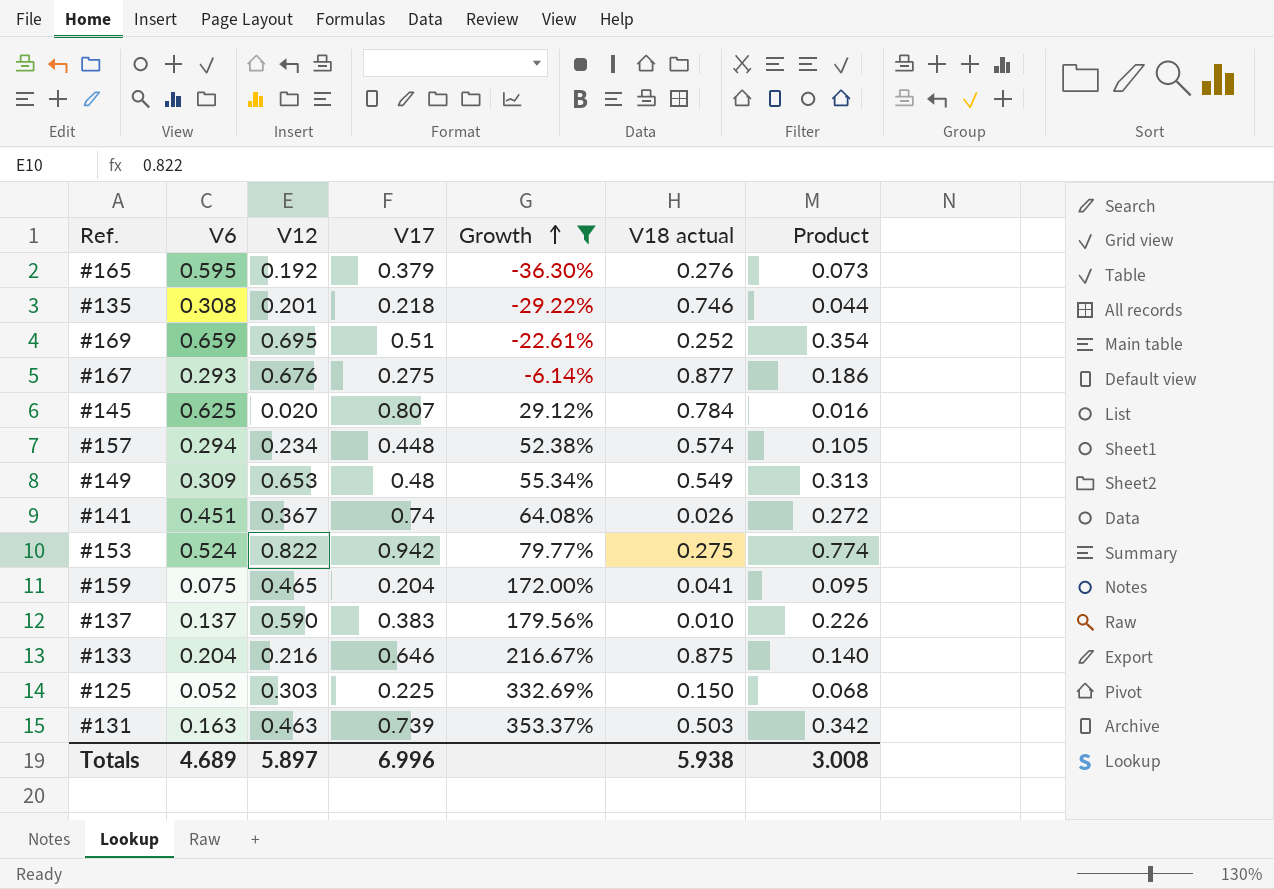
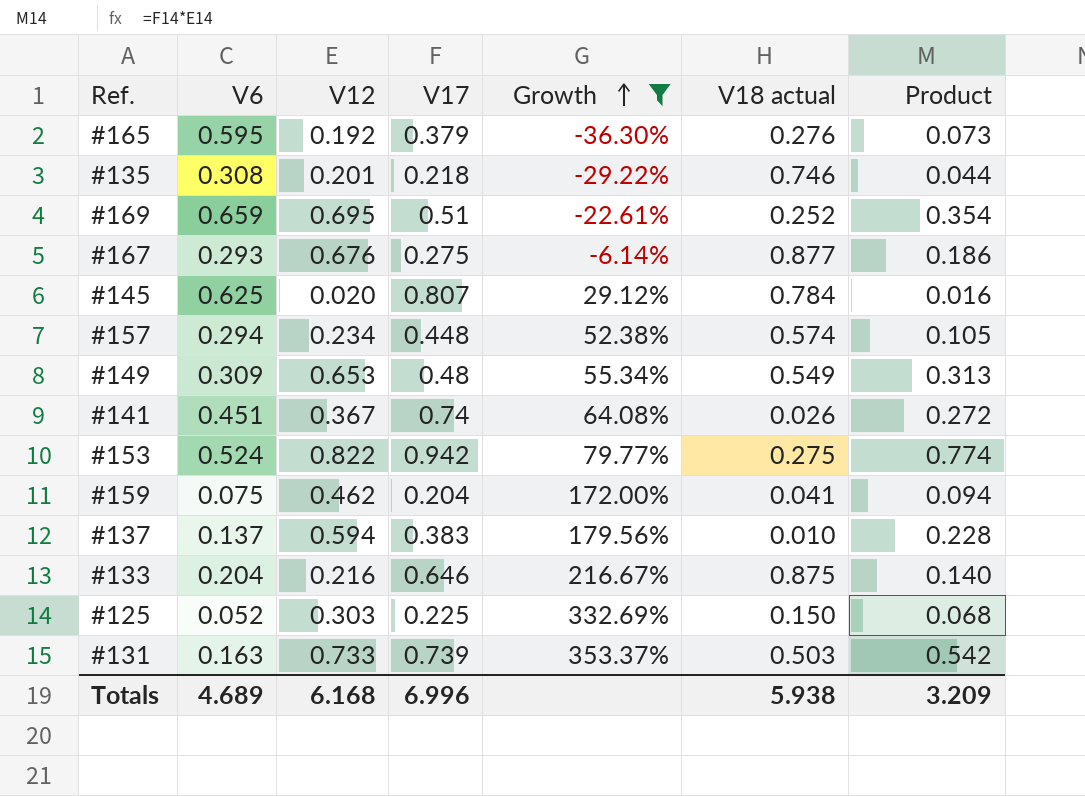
#159 | V12: 0.465 -> 0.462
#159 | Product: 0.095 -> 0.094
#137 | V12: 0.590 -> 0.594
#137 | Product: 0.226 -> 0.228
#131 | V12: 0.463 -> 0.733
#131 | Product: 0.342 -> 0.542
Totals | V12: 5.897 -> 6.168
Totals | Product: 3.008 -> 3.209

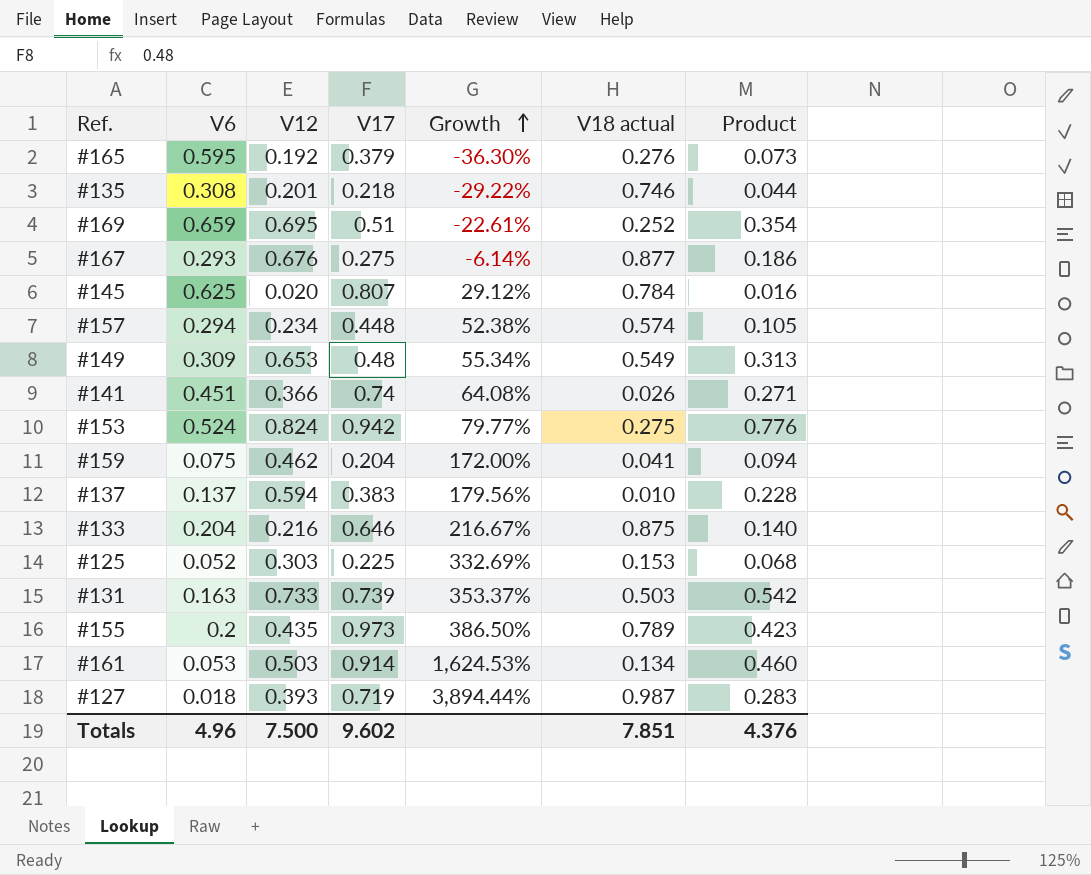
filter: Growth <= 353.37% -> none
#141 | V12: 0.367 -> 0.366
#141 | Product: 0.272 -> 0.271
#153 | V12: 0.822 -> 0.824
#153 | Product: 0.774 -> 0.776
#125 | V18 actual: 0.150 -> 0.153
Totals | V6: 4.689 -> 4.96
Totals | V12: 6.168 -> 7.500
Totals | V17: 6.996 -> 9.602
Totals | V18 actual: 5.938 -> 7.851
Totals | Product: 3.209 -> 4.376

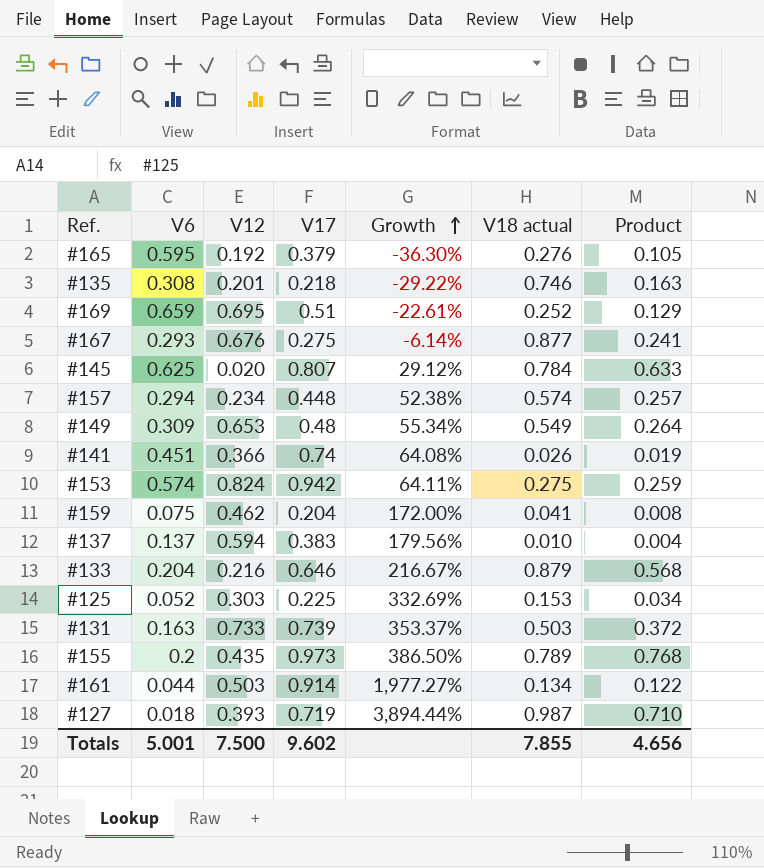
column Product | formula: [V12] * [V17] -> [V17] * [V18 actual]
#153 | V6: 0.524 -> 0.574
#153 | Growth: 79.77% -> 64.11%
#133 | V18 actual: 0.875 -> 0.879
#161 | V6: 0.053 -> 0.044
#161 | Growth: 1,624.53% -> 1,977.27%
Totals | V6: 4.96 -> 5.001
Totals | V18 actual: 7.851 -> 7.855
Totals | Product: 4.376 -> 4.656

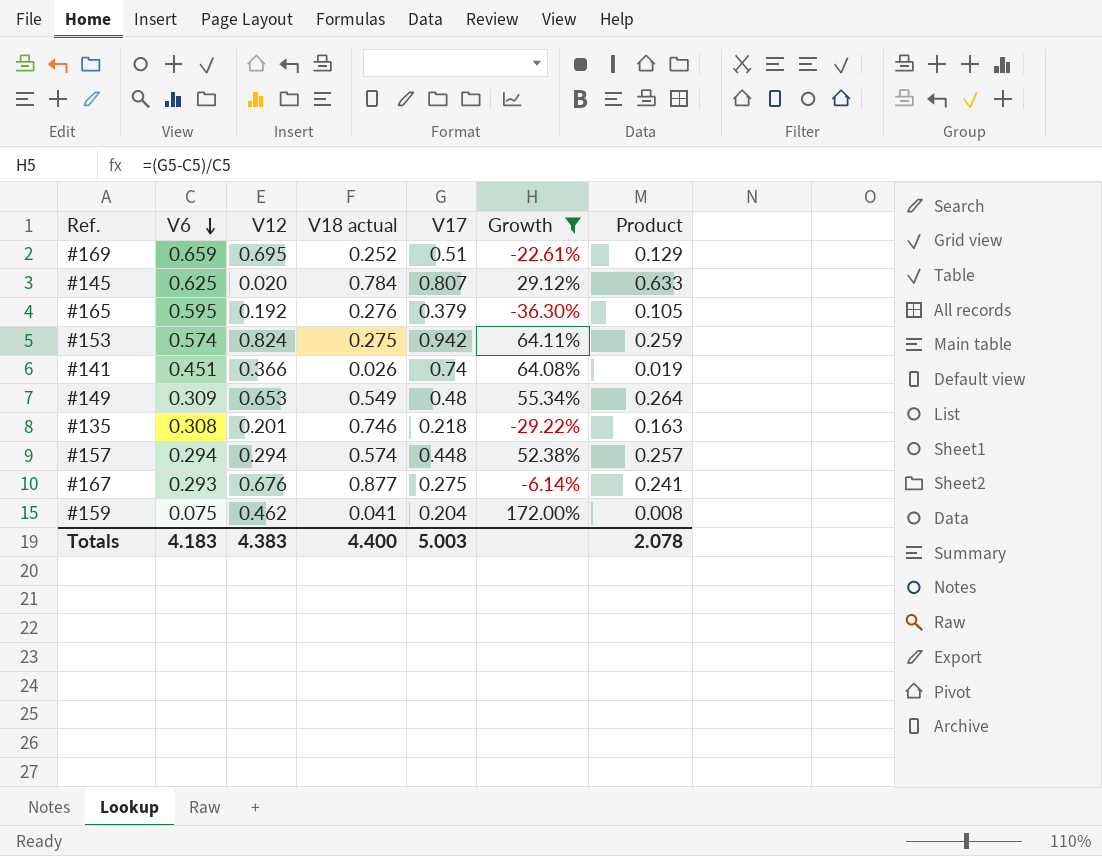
filter: none -> Growth <= 172.00%
row order: Growth ascending -> V6 descending
column V18 actual | position: 6 -> 4
#157 | V12: 0.234 -> 0.294
Totals | V6: 5.001 -> 4.183
Totals | V12: 7.500 -> 4.383
Totals | V18 actual: 7.855 -> 4.400
Totals | V17: 9.602 -> 5.003
Totals | Product: 4.656 -> 2.078

